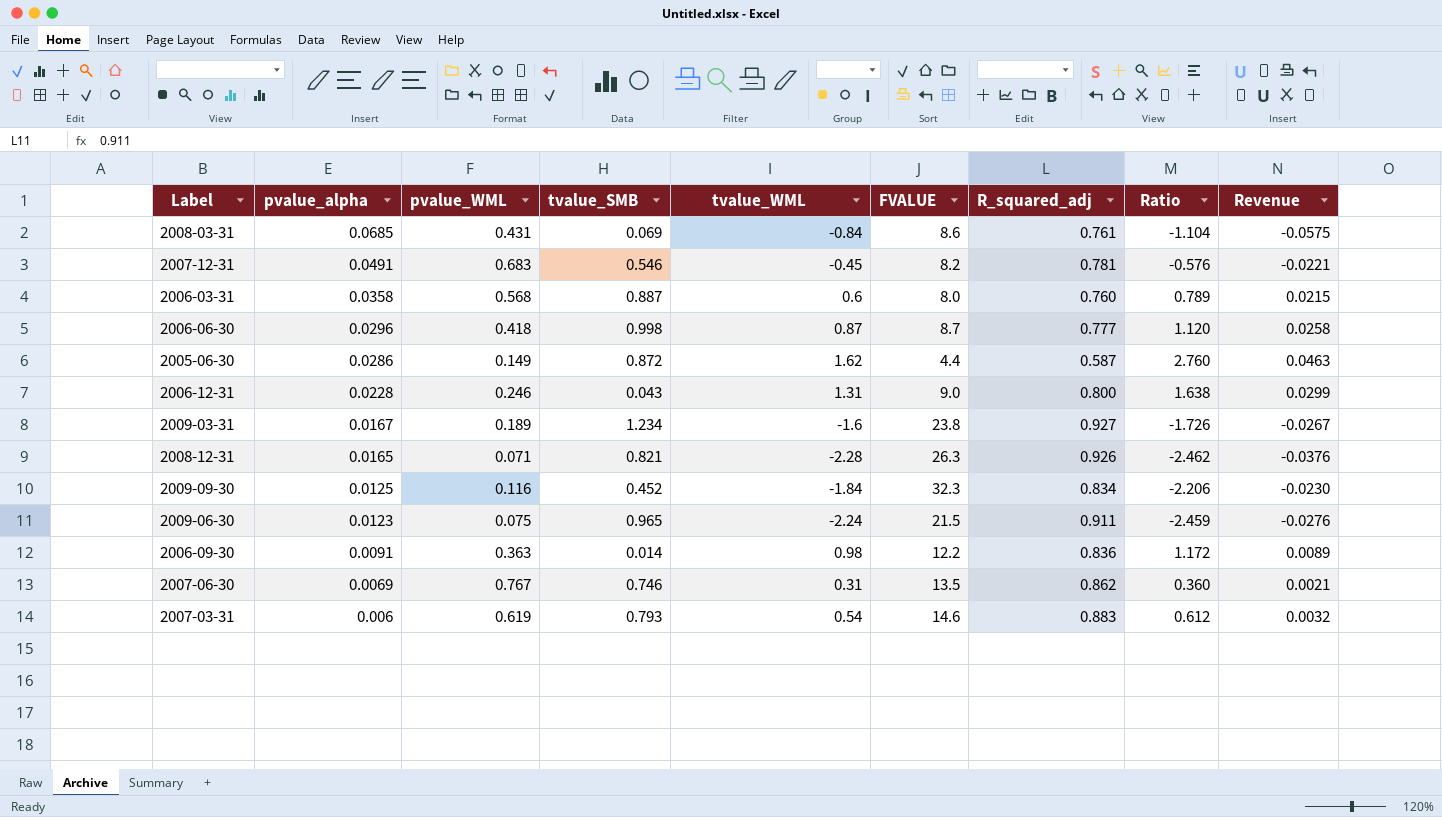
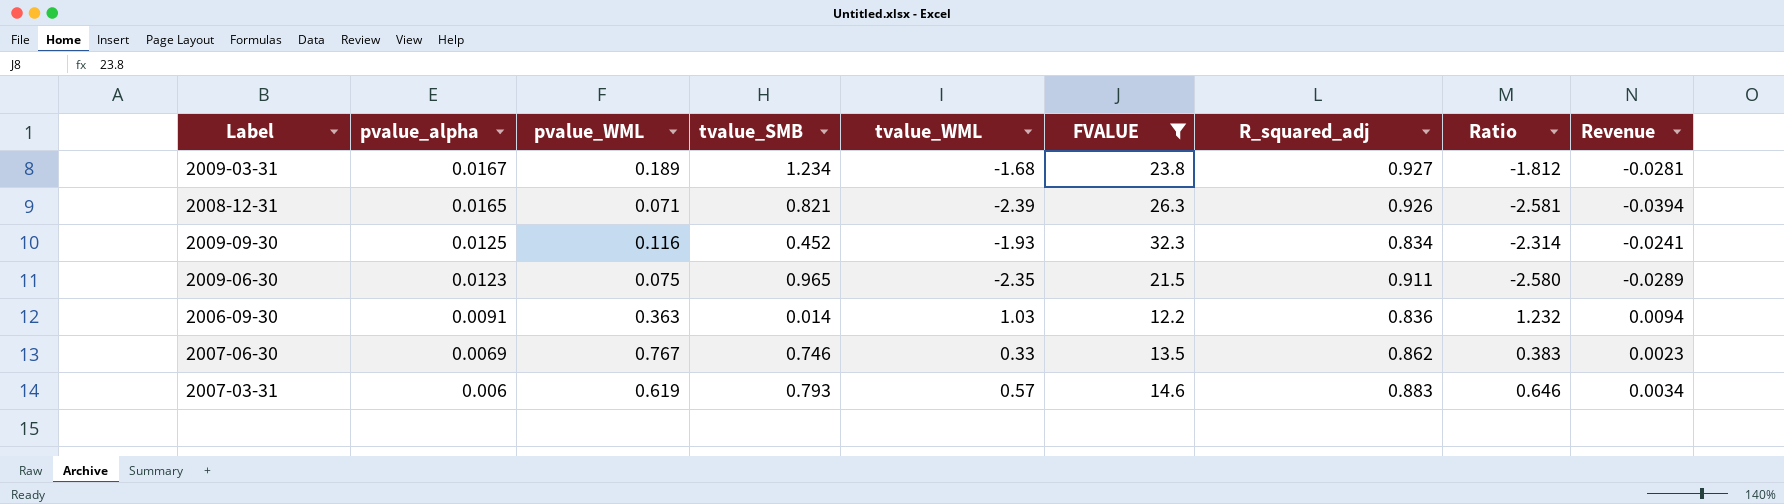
filter: none -> FVALUE >= 12.2
2009-03-31 | tvalue_WML: -1.6 -> -1.68
2009-03-31 | Ratio: -1.726 -> -1.812
2009-03-31 | Revenue: -0.0267 -> -0.0281
2008-12-31 | tvalue_WML: -2.28 -> -2.39
2008-12-31 | Ratio: -2.462 -> -2.581
2008-12-31 | Revenue: -0.0376 -> -0.0394
2009-09-30 | tvalue_WML: -1.84 -> -1.93
2009-09-30 | Ratio: -2.206 -> -2.314
2009-09-30 | Revenue: -0.0230 -> -0.0241
2009-06-30 | tvalue_WML: -2.24 -> -2.35
2009-06-30 | Ratio: -2.459 -> -2.580
2009-06-30 | Revenue: -0.0276 -> -0.0289
2006-09-30 | tvalue_WML: 0.98 -> 1.03
2006-09-30 | Ratio: 1.172 -> 1.232
2006-09-30 | Revenue: 0.0089 -> 0.0094
2007-06-30 | tvalue_WML: 0.31 -> 0.33
2007-06-30 | Ratio: 0.360 -> 0.383
2007-06-30 | Revenue: 0.0021 -> 0.0023
2007-03-31 | tvalue_WML: 0.54 -> 0.57
2007-03-31 | Ratio: 0.612 -> 0.646
2007-03-31 | Revenue: 0.0032 -> 0.0034

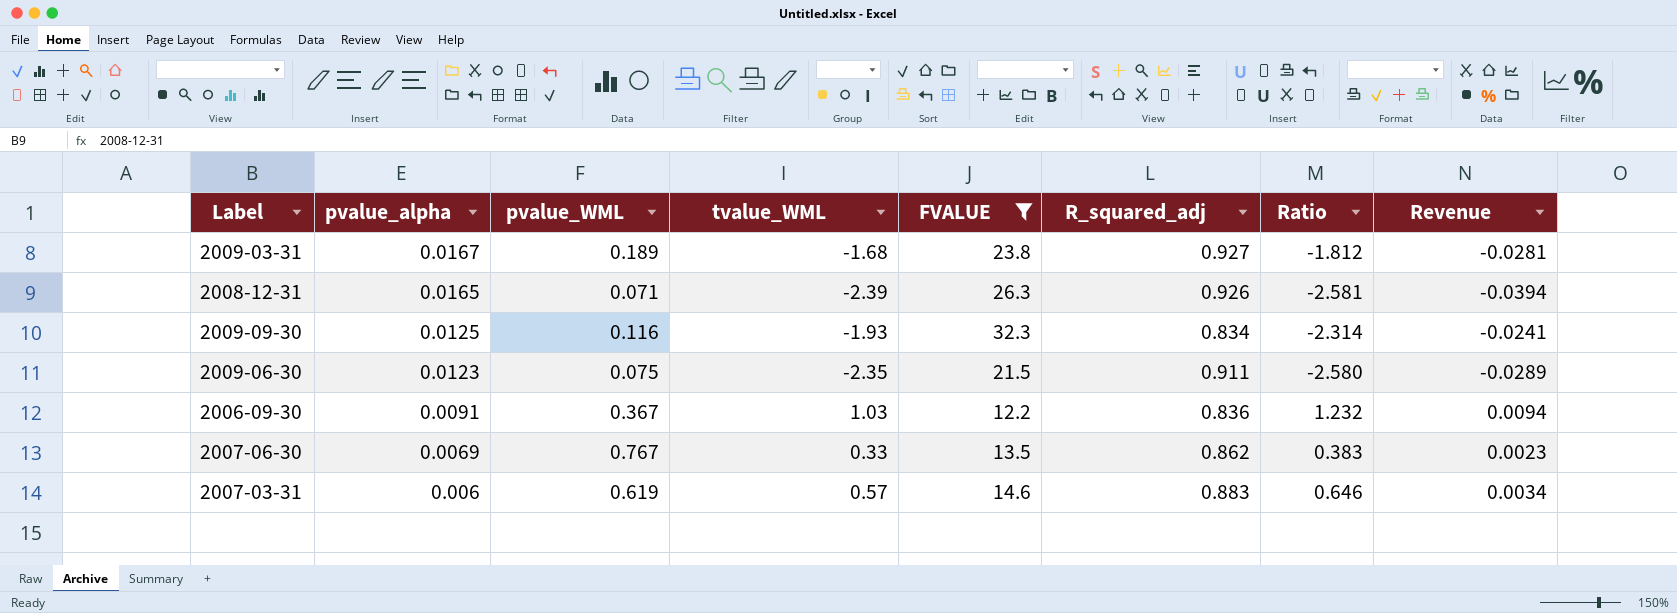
column tvalue_SMB | position: 4 -> none
2006-09-30 | pvalue_WML: 0.363 -> 0.367

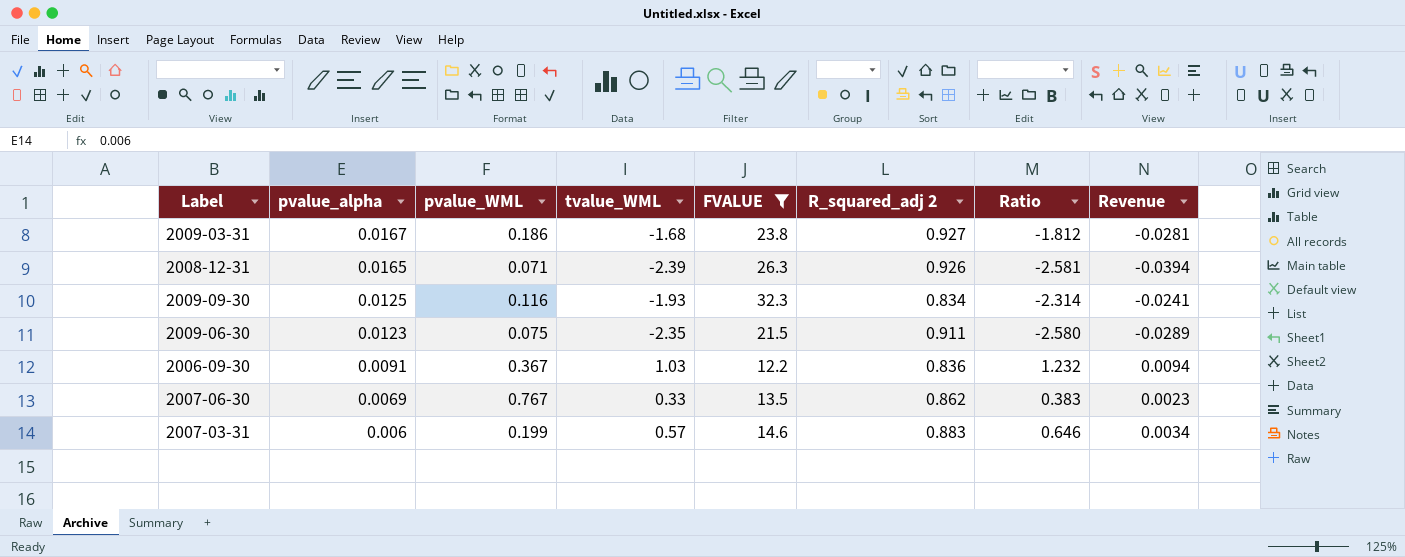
column name: R_squared_adj -> R_squared_adj 2
2009-03-31 | pvalue_WML: 0.189 -> 0.186
2007-03-31 | pvalue_WML: 0.619 -> 0.199

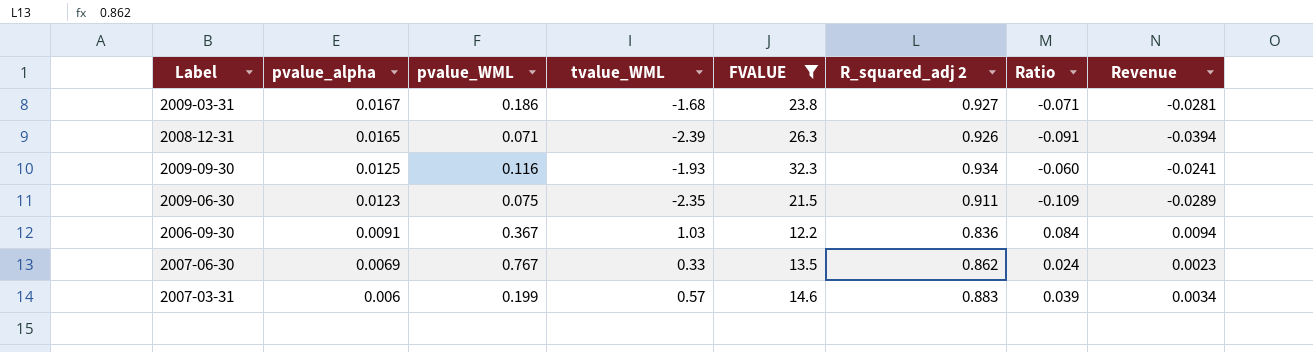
column Ratio | formula: [tvalue_WML] / [R_squared_adj 2] -> [tvalue_WML] / [FVALUE]
2009-09-30 | R_squared_adj 2: 0.834 -> 0.934

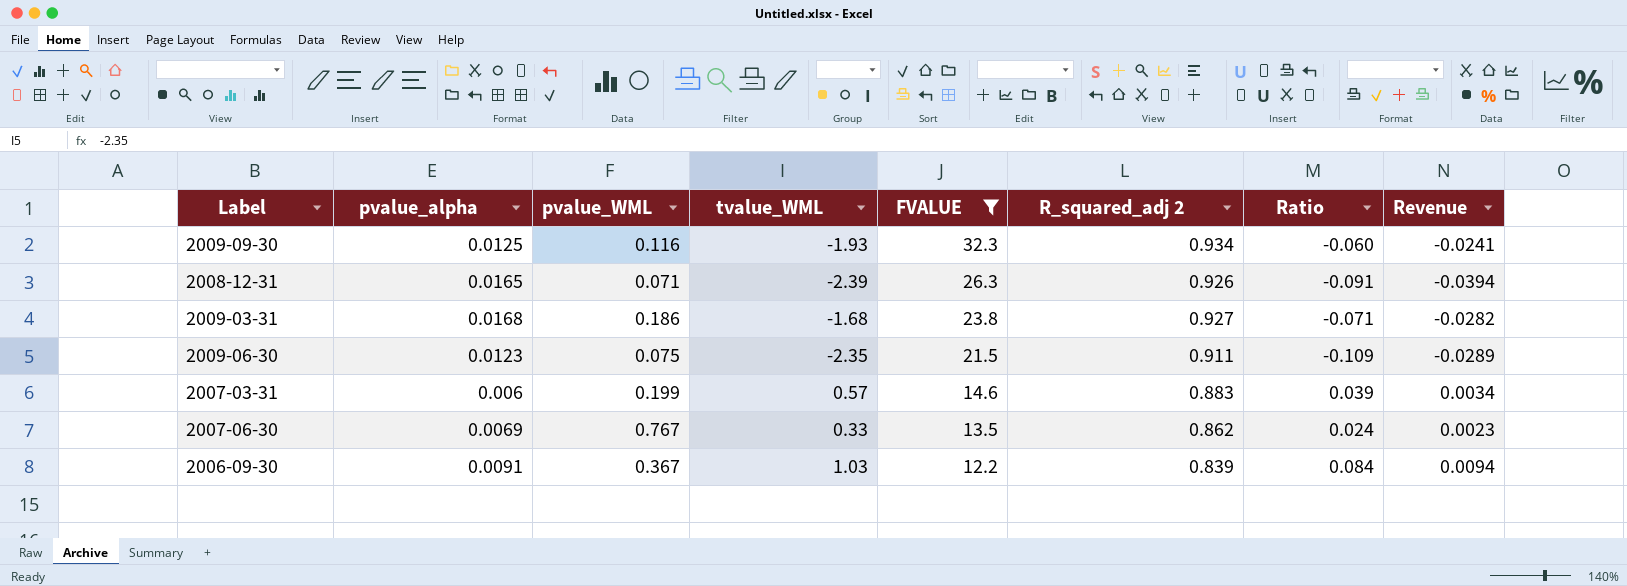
row order: pvalue_alpha descending -> FVALUE descending
2009-03-31 | pvalue_alpha: 0.0167 -> 0.0168
2009-03-31 | Revenue: -0.0281 -> -0.0282
2006-09-30 | R_squared_adj 2: 0.836 -> 0.839

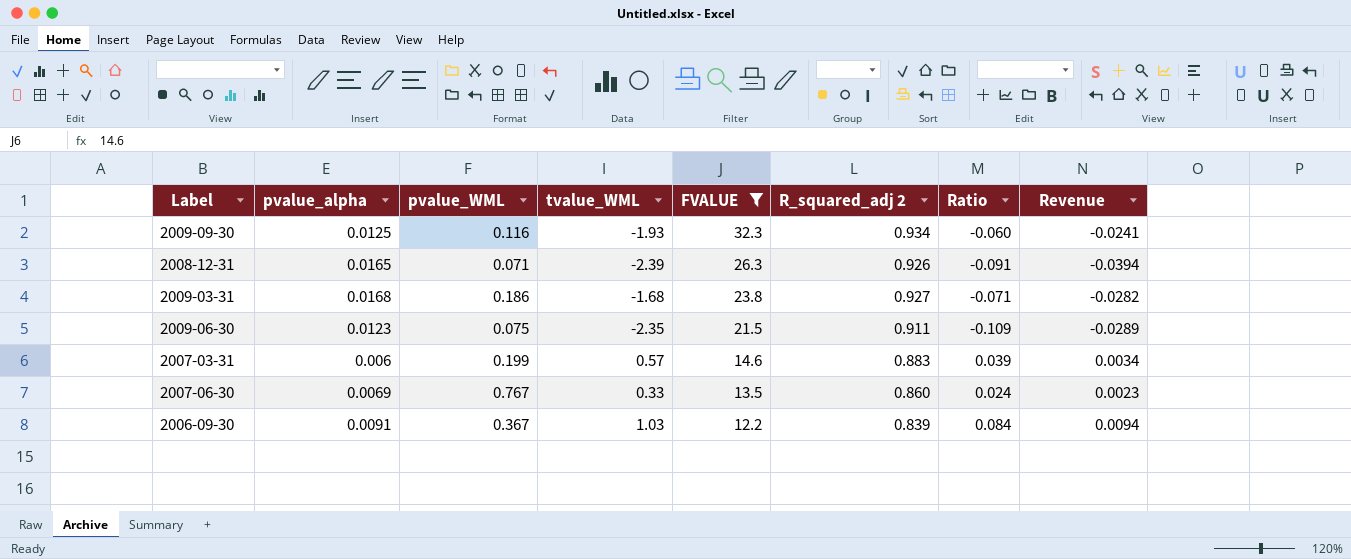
2007-06-30 | R_squared_adj 2: 0.862 -> 0.860

